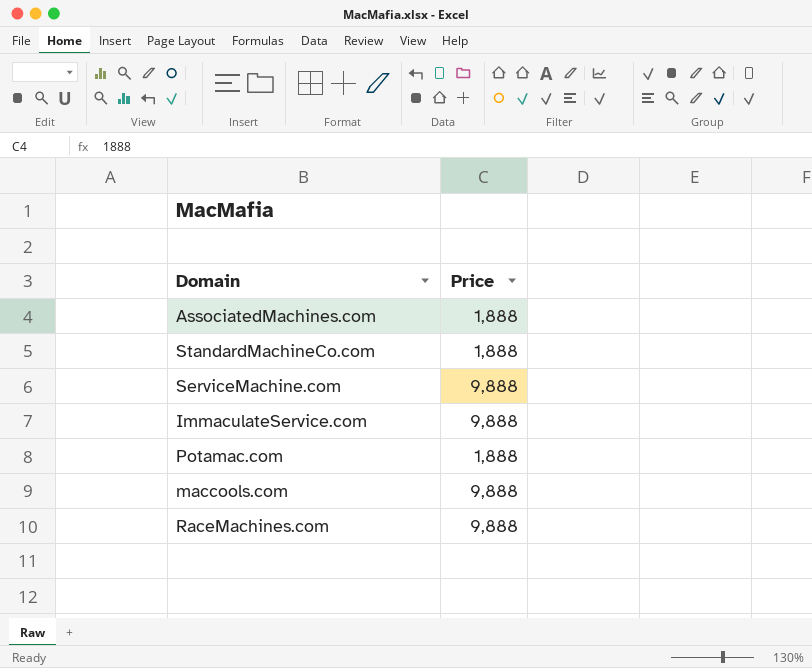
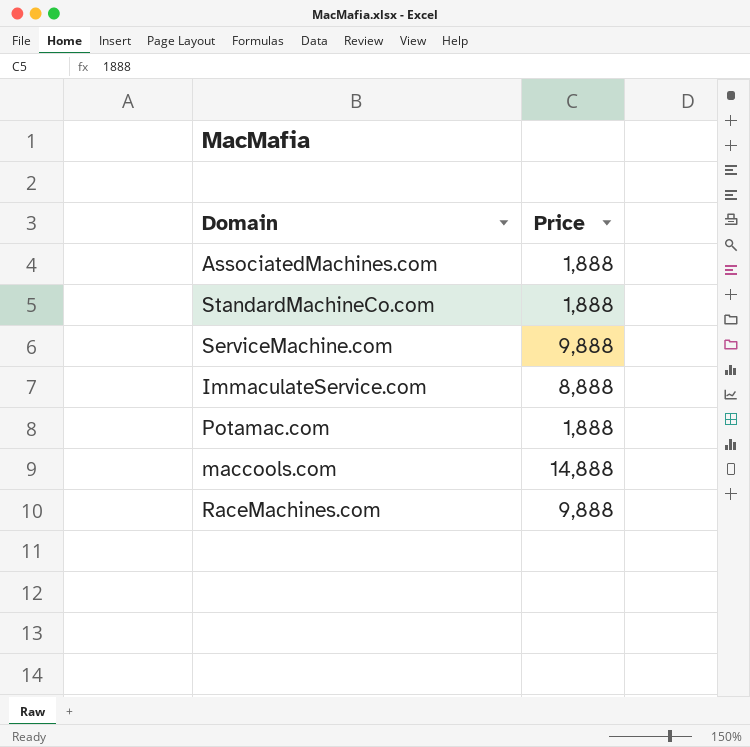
ImmaculateService.com | Price: 9,888 -> 8,888
maccools.com | Price: 9,888 -> 14,888

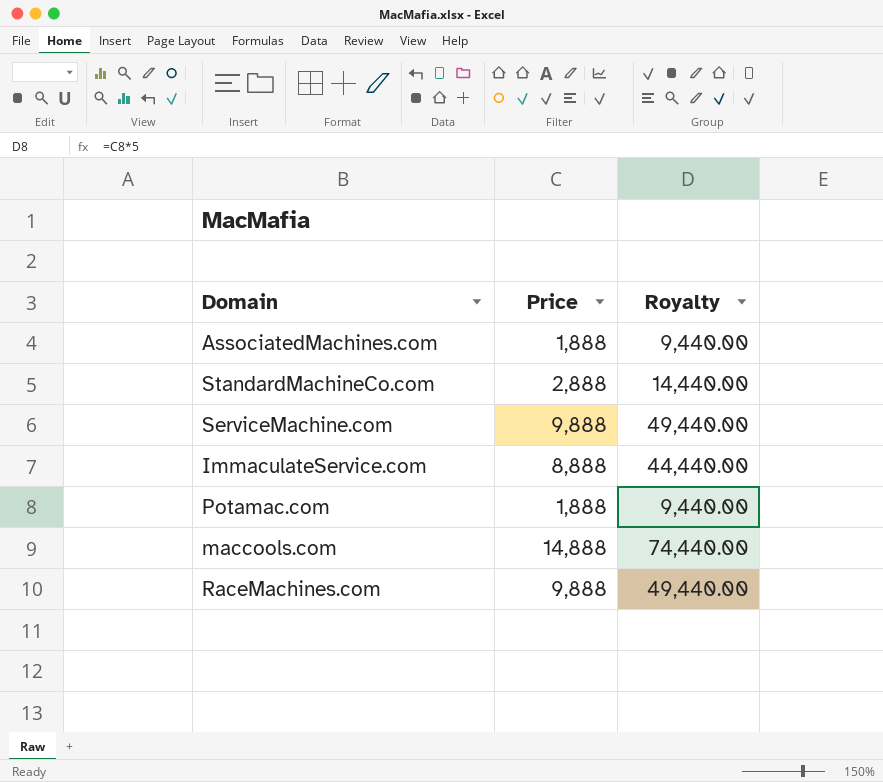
column Royalty | formula: none -> [Price] * 5
StandardMachineCo.com | Price: 1,888 -> 2,888

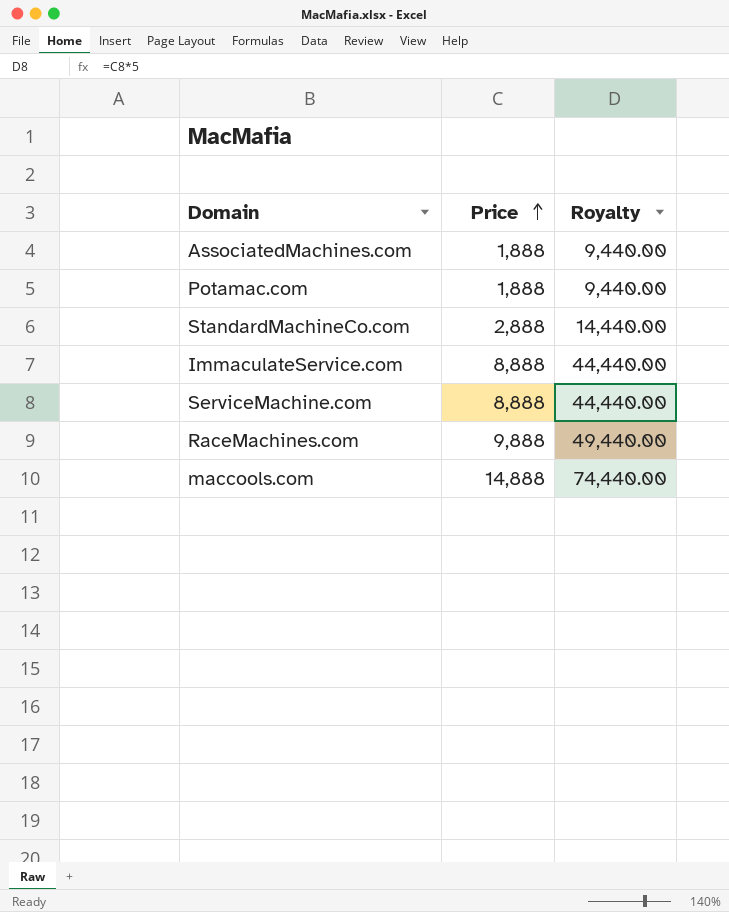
row order: none -> Price ascending
ServiceMachine.com | Price: 9,888 -> 8,888
ServiceMachine.com | Royalty: 49,440.00 -> 44,440.00

